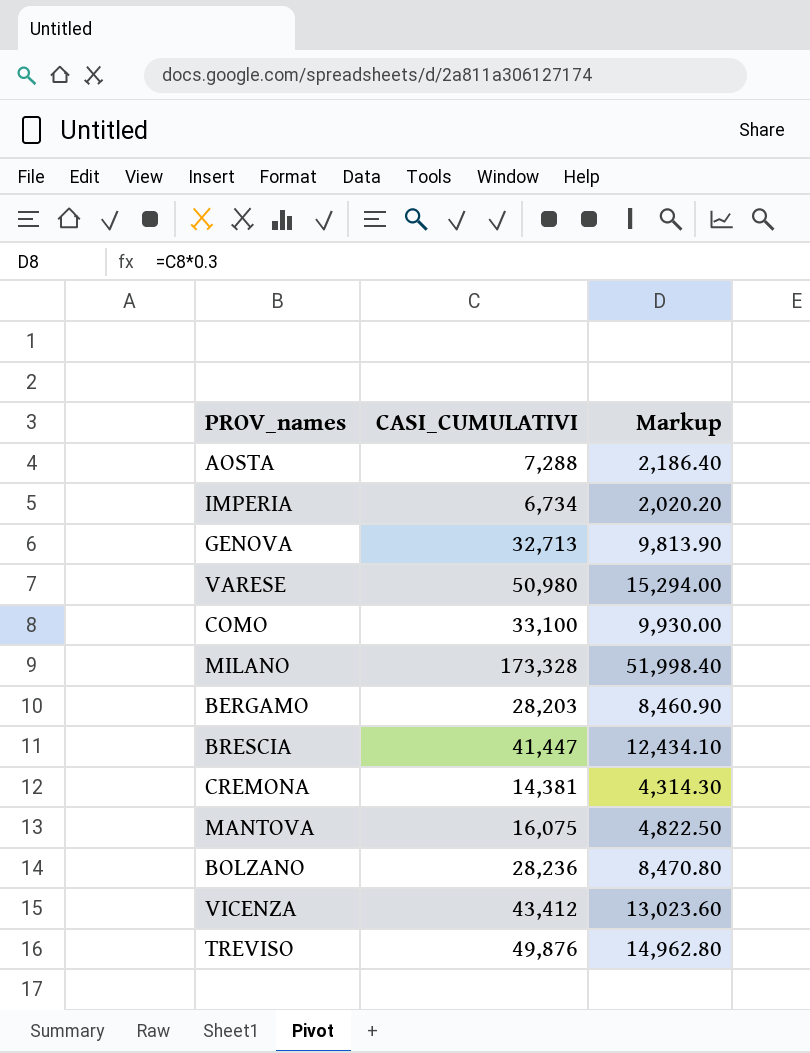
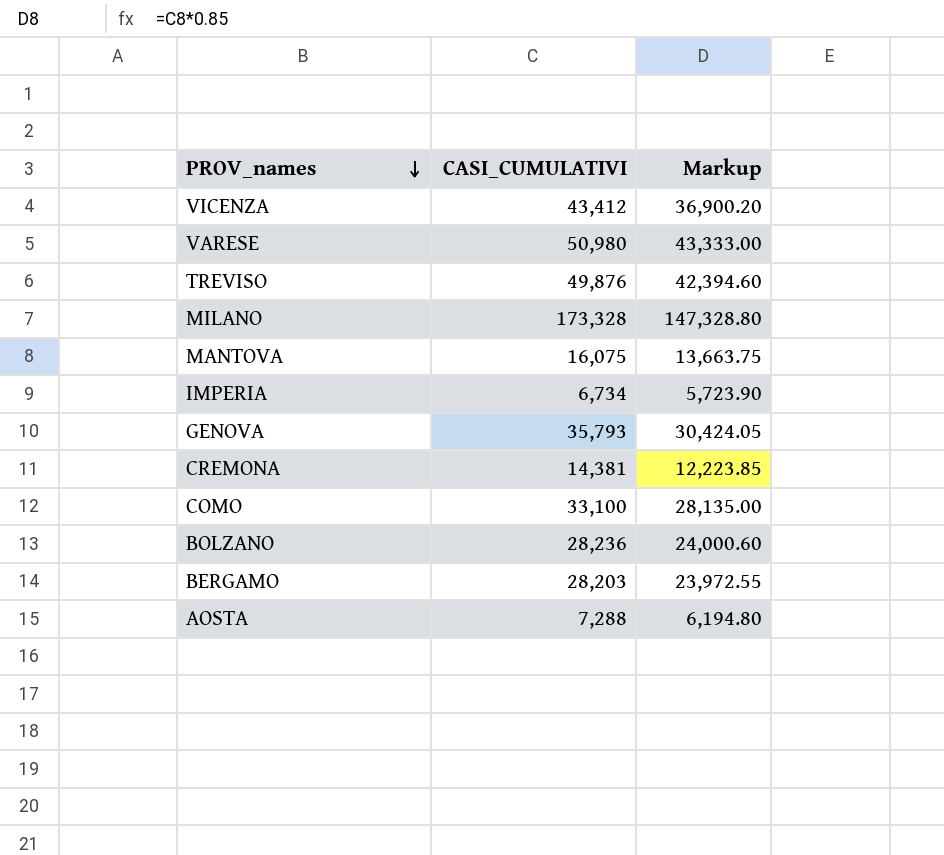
row order: none -> PROV_names descending
column Markup | formula: [CASI_CUMULATIVI] * 0.3 -> [CASI_CUMULATIVI] * 0.85
row BRESCIA: 41,447 | 12,434.10 -> none
GENOVA | CASI_CUMULATIVI: 32,713 -> 35,793

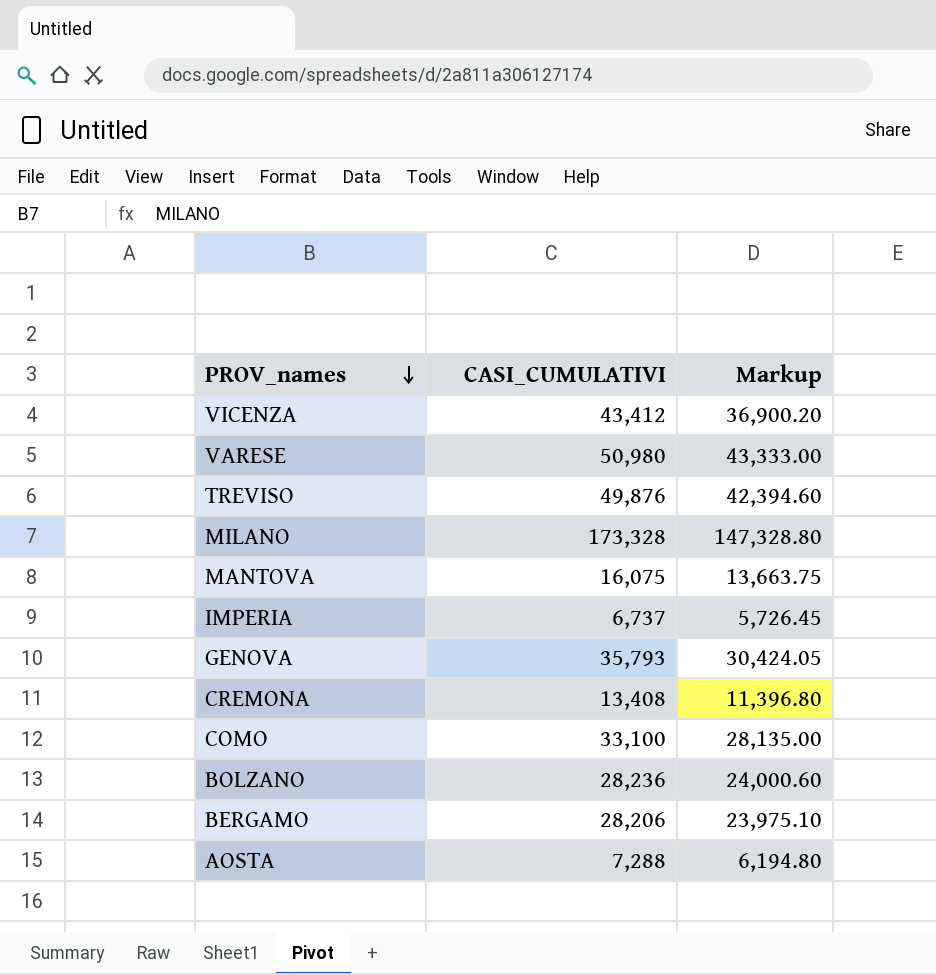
IMPERIA | CASI_CUMULATIVI: 6,734 -> 6,737
IMPERIA | Markup: 5,723.90 -> 5,726.45
CREMONA | CASI_CUMULATIVI: 14,381 -> 13,408
CREMONA | Markup: 12,223.85 -> 11,396.80
BERGAMO | CASI_CUMULATIVI: 28,203 -> 28,206
BERGAMO | Markup: 23,972.55 -> 23,975.10

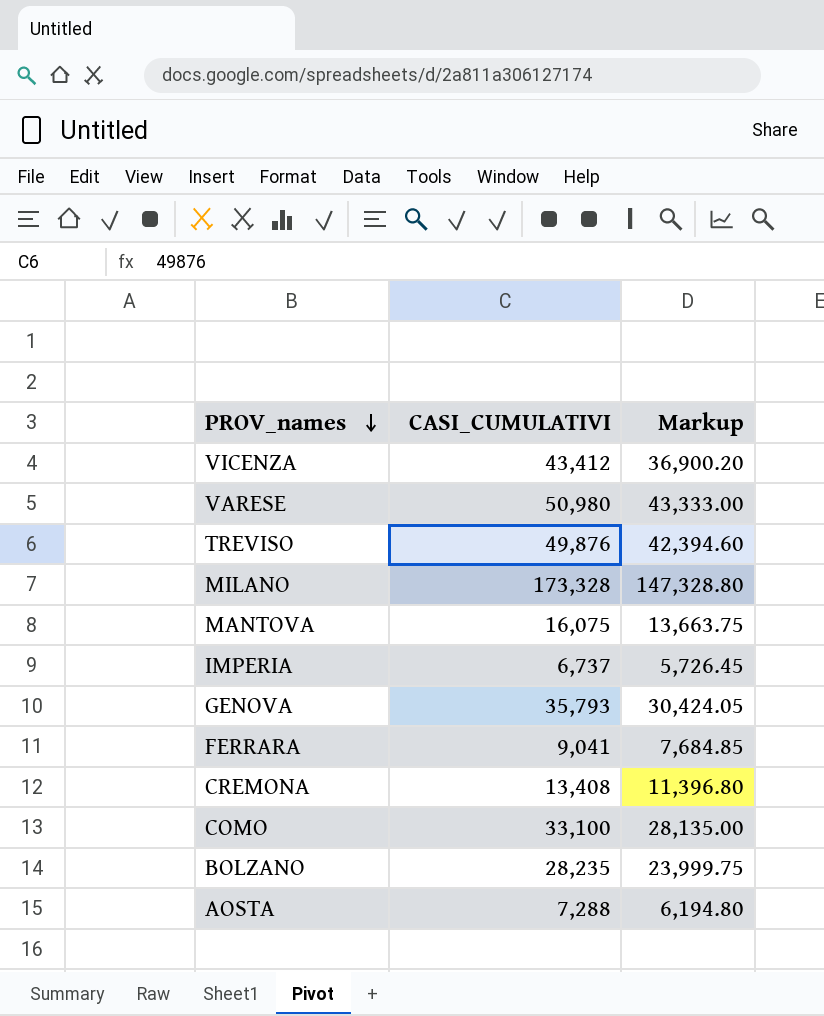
row BERGAMO: 28,206 | 23,975.10 -> none
row FERRARA: none -> 9,041 | 7,684.85
BOLZANO | CASI_CUMULATIVI: 28,236 -> 28,235
BOLZANO | Markup: 24,000.60 -> 23,999.75

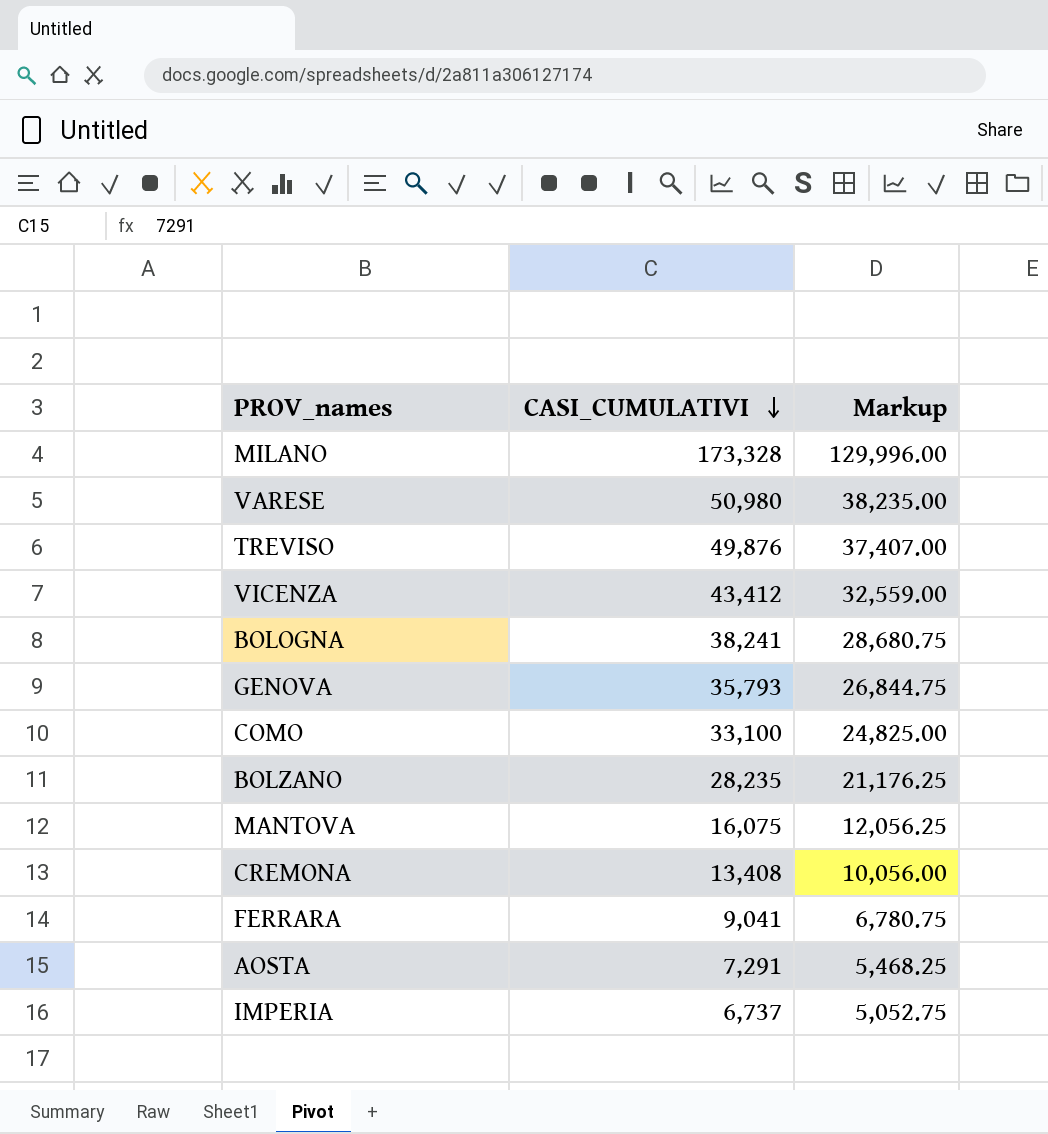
row order: PROV_names descending -> CASI_CUMULATIVI descending
column Markup | formula: [CASI_CUMULATIVI] * 0.85 -> [CASI_CUMULATIVI] * 0.75
row BOLOGNA: none -> 38,241 | 28,680.75
AOSTA | CASI_CUMULATIVI: 7,288 -> 7,291

